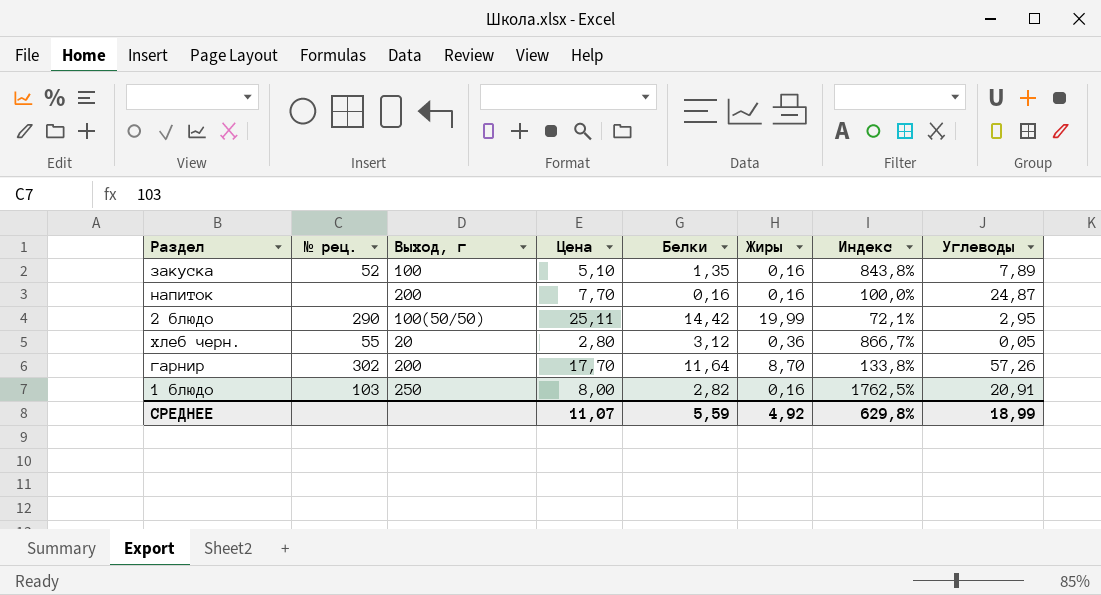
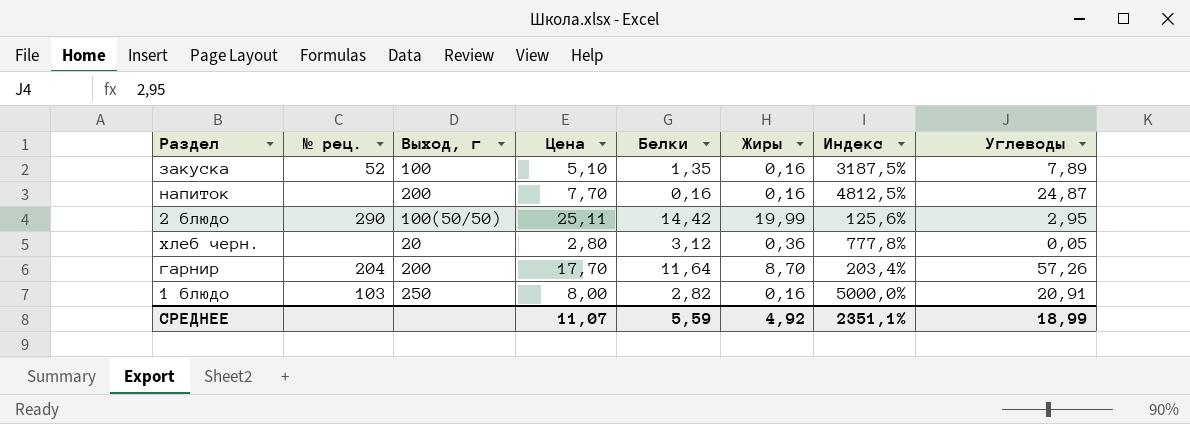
column Индекс | formula: [Белки] / [Жиры] -> [Цена] / [Жиры]
хлеб черн. | № рец.: 55 -> none
гарнир | № рец.: 302 -> 204
СРЕДНЕЕ | Индекс: 629,8% -> 2351,1%

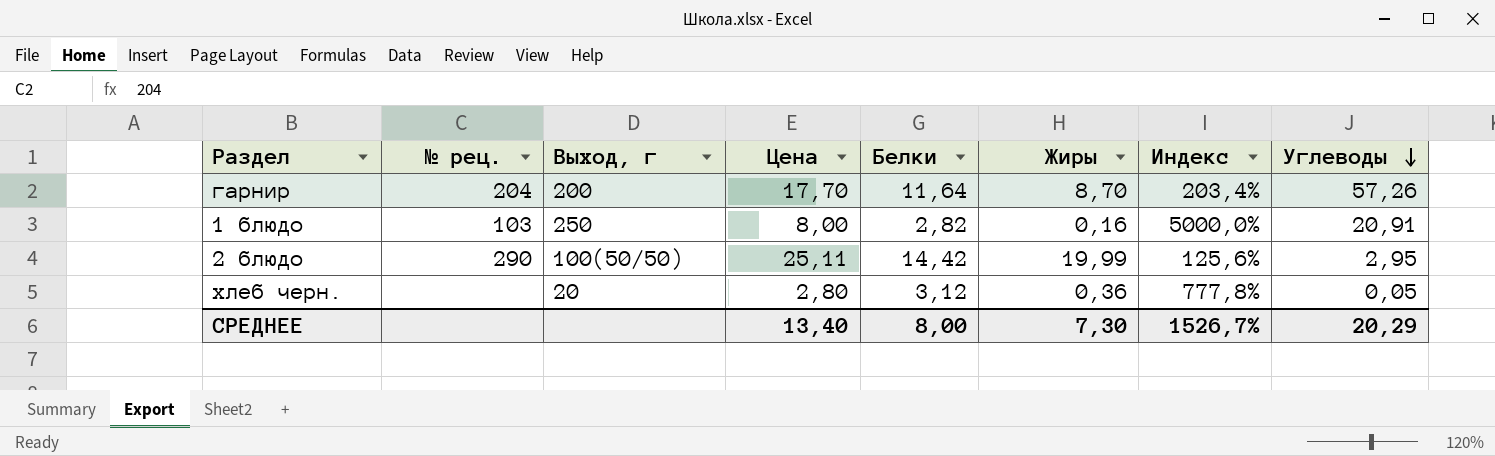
row order: none -> Углеводы descending
row закуска: 52 | 100 | 5,10 | 1,35 | 0,16 | 3187,5% | 7,89 -> none
row напиток: none | 200 | 7,70 | 0,16 | 0,16 | 4812,5% | 24,87 -> none
СРЕДНЕЕ | Цена: 11,07 -> 13,40
СРЕДНЕЕ | Белки: 5,59 -> 8,00
СРЕДНЕЕ | Жиры: 4,92 -> 7,30
СРЕДНЕЕ | Индекс: 2351,1% -> 1526,7%
СРЕДНЕЕ | Углеводы: 18,99 -> 20,29

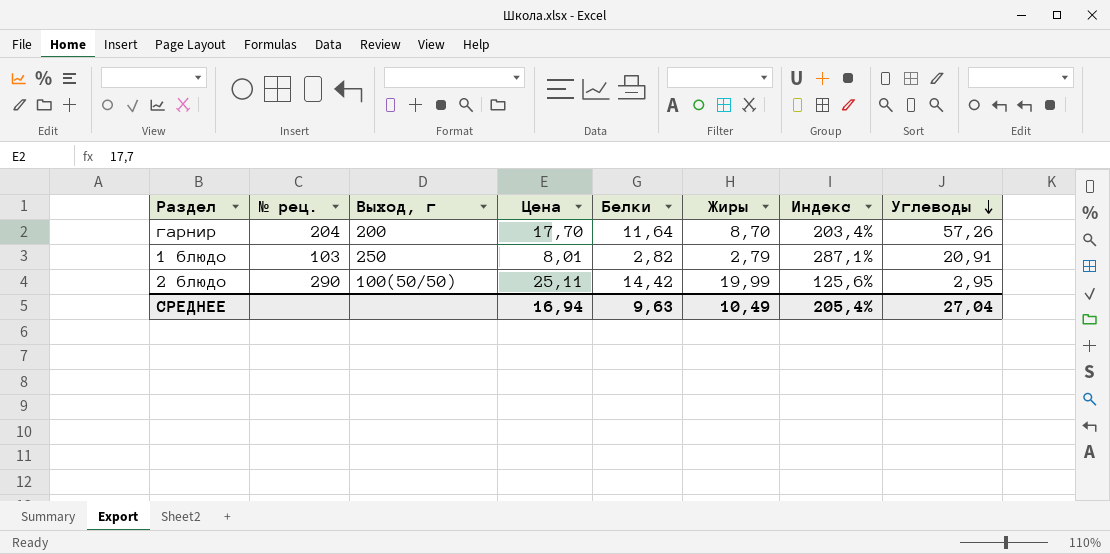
row хлеб черн.: none | 20 | 2,80 | 3,12 | 0,36 | 777,8% | 0,05 -> none
1 блюдо | Цена: 8,00 -> 8,01
1 блюдо | Жиры: 0,16 -> 2,79
1 блюдо | Индекс: 5000,0% -> 287,1%
СРЕДНЕЕ | Цена: 13,40 -> 16,94
СРЕДНЕЕ | Белки: 8,00 -> 9,63
СРЕДНЕЕ | Жиры: 7,30 -> 10,49
СРЕДНЕЕ | Индекс: 1526,7% -> 205,4%
СРЕДНЕЕ | Углеводы: 20,29 -> 27,04

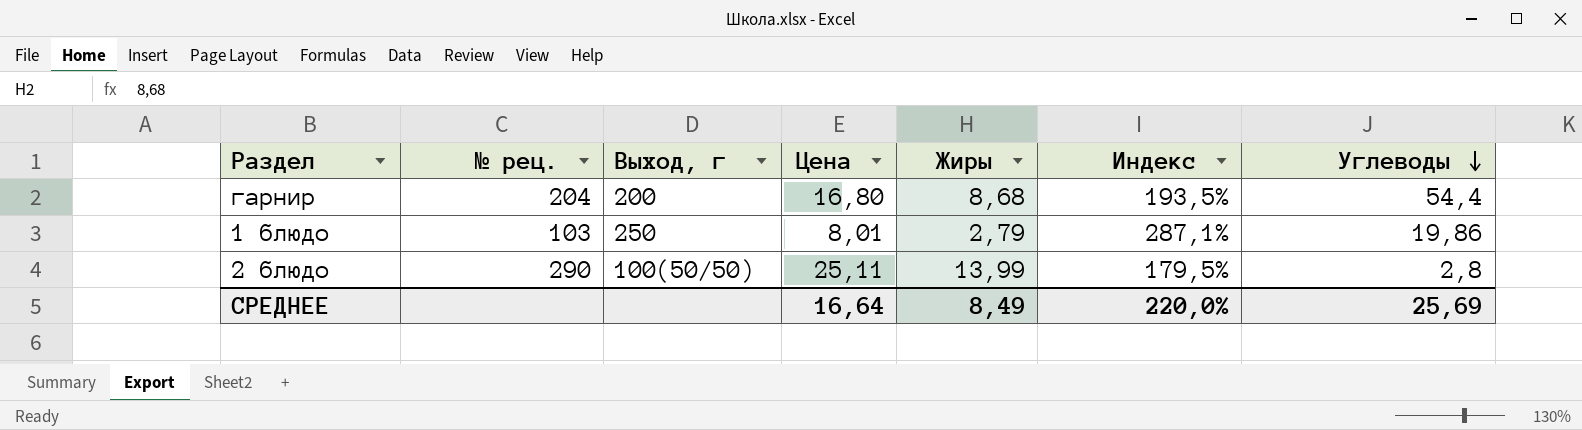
column Белки | position: 5 -> none
гарнир | Цена: 17,70 -> 16,80
гарнир | Жиры: 8,70 -> 8,68
гарнир | Индекс: 203,4% -> 193,5%
гарнир | Углеводы: 57,26 -> 54,4
1 блюдо | Углеводы: 20,91 -> 19,86
2 блюдо | Жиры: 19,99 -> 13,99
2 блюдо | Индекс: 125,6% -> 179,5%
2 блюдо | Углеводы: 2,95 -> 2,8
СРЕДНЕЕ | Цена: 16,94 -> 16,64
СРЕДНЕЕ | Жиры: 10,49 -> 8,49
СРЕДНЕЕ | Индекс: 205,4% -> 220,0%
СРЕДНЕЕ | Углеводы: 27,04 -> 25,69

